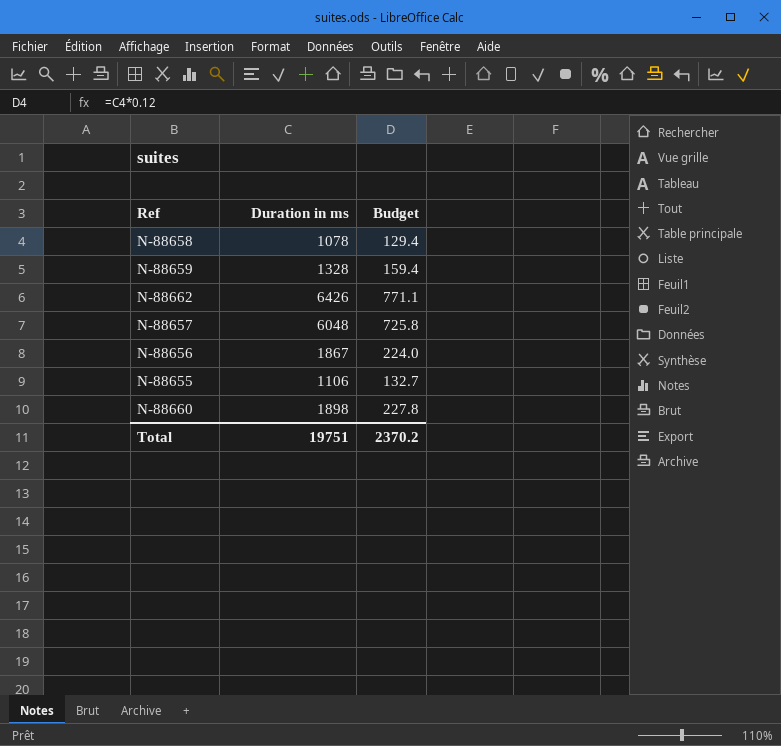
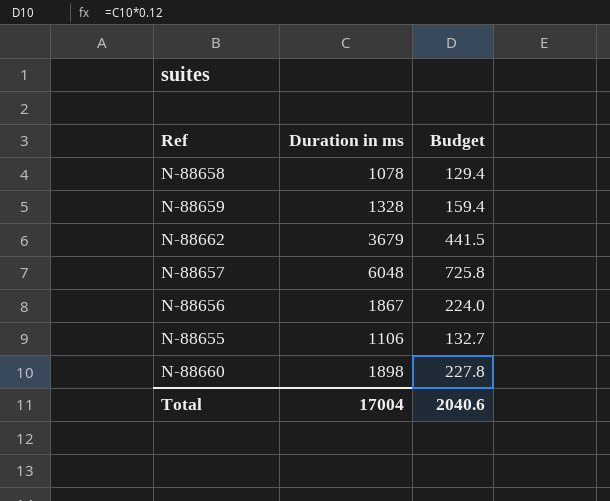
N-88662 | Duration in ms: 6426 -> 3679
N-88662 | Budget: 771.1 -> 441.5
Total | Duration in ms: 19751 -> 17004
Total | Budget: 2370.2 -> 2040.6

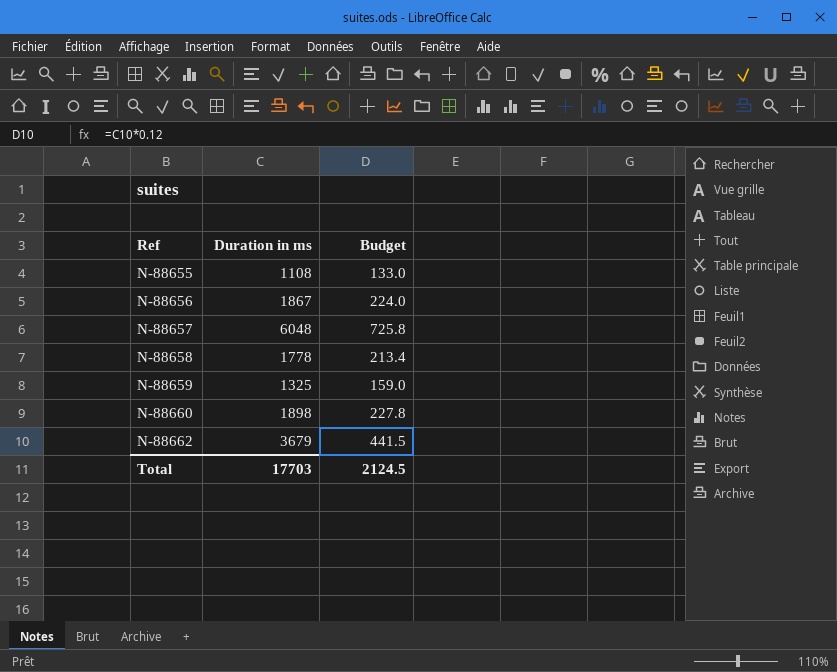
row order: none -> Ref ascending
N-88655 | Duration in ms: 1106 -> 1108
N-88655 | Budget: 132.7 -> 133.0
N-88658 | Duration in ms: 1078 -> 1778
N-88658 | Budget: 129.4 -> 213.4
N-88659 | Duration in ms: 1328 -> 1325
N-88659 | Budget: 159.4 -> 159.0
Total | Duration in ms: 17004 -> 17703
Total | Budget: 2040.6 -> 2124.5

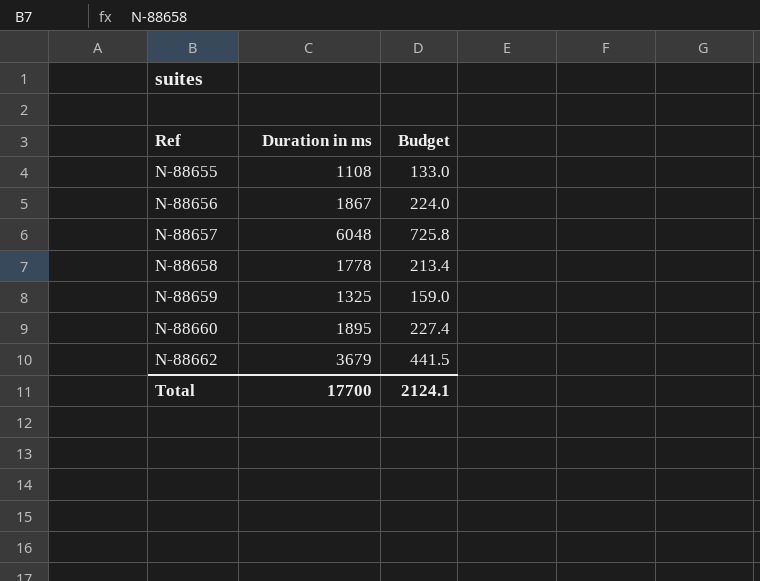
N-88660 | Duration in ms: 1898 -> 1895
N-88660 | Budget: 227.8 -> 227.4
Total | Duration in ms: 17703 -> 17700
Total | Budget: 2124.5 -> 2124.1

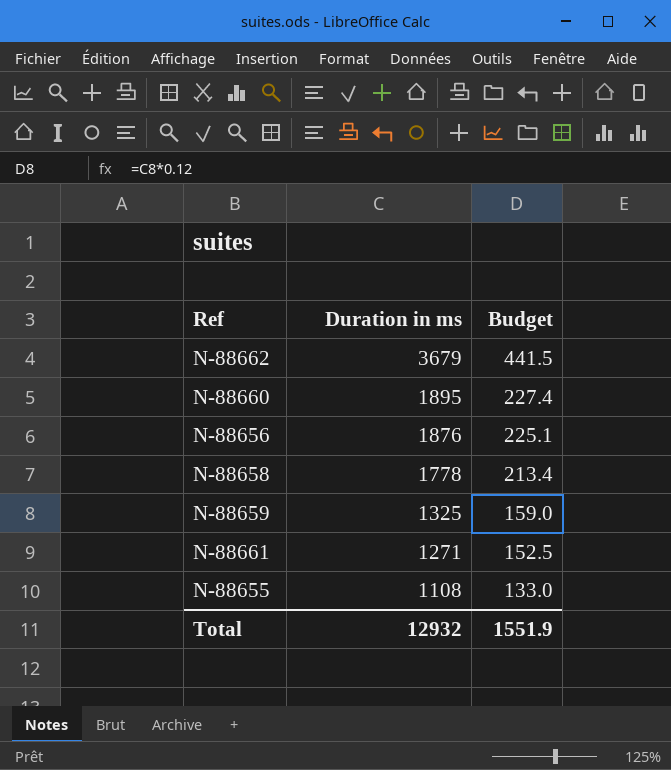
row order: Ref ascending -> Duration in ms descending
row N-88657: 6048 | 725.8 -> none
N-88656 | Duration in ms: 1867 -> 1876
N-88656 | Budget: 224.0 -> 225.1
row N-88661: none -> 1271 | 152.5
Total | Duration in ms: 17700 -> 12932
Total | Budget: 2124.1 -> 1551.9

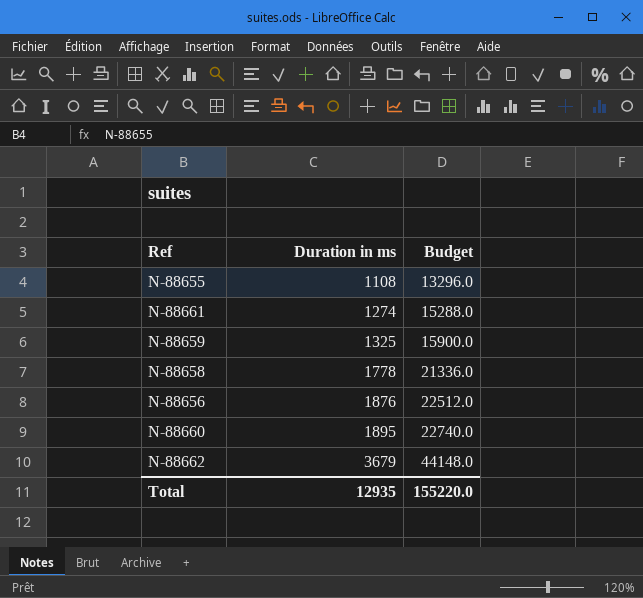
row order: Duration in ms descending -> Duration in ms ascending
column Budget | formula: [Duration in ms] * 0.12 -> [Duration in ms] * 12
N-88661 | Duration in ms: 1271 -> 1274
Total | Duration in ms: 12932 -> 12935
Total | Budget: 1551.9 -> 155220.0

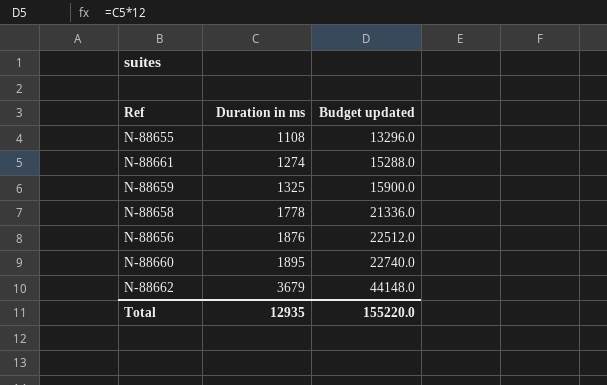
column name: Budget -> Budget updated

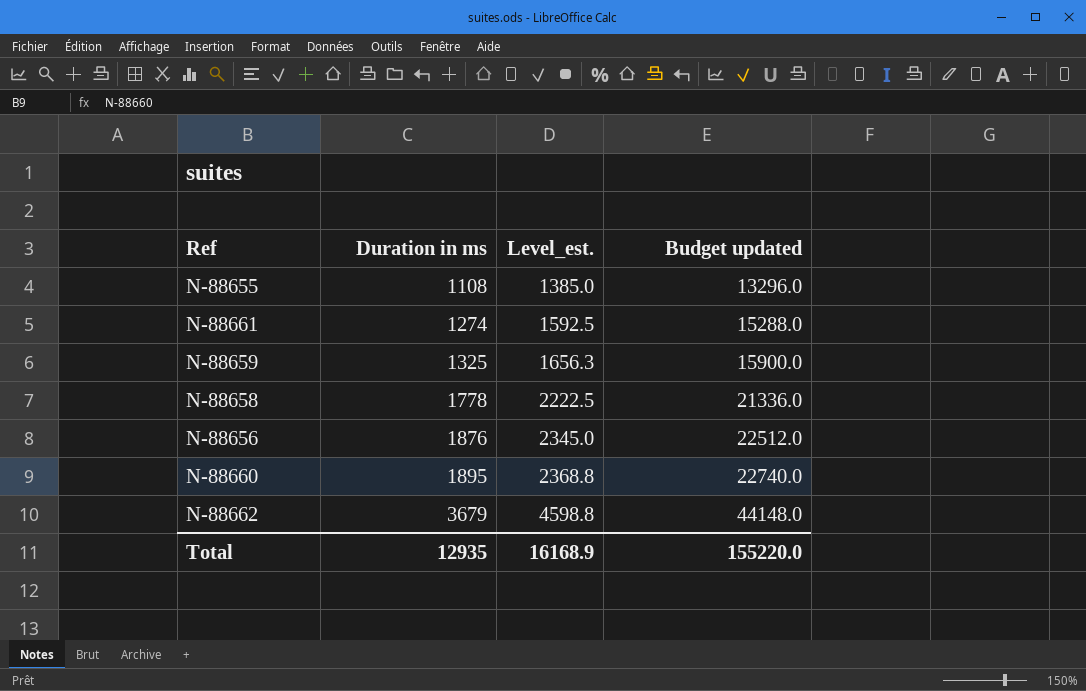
column Level_est. | formula: none -> [Duration in ms] * 1.25

